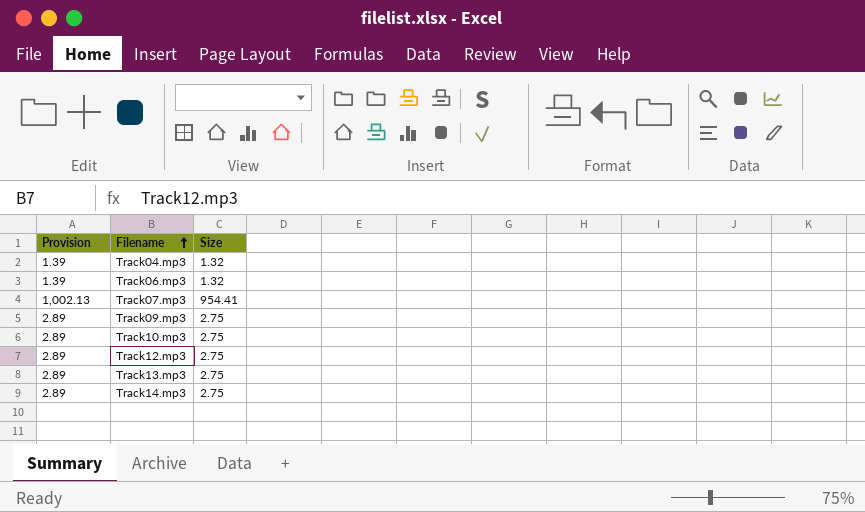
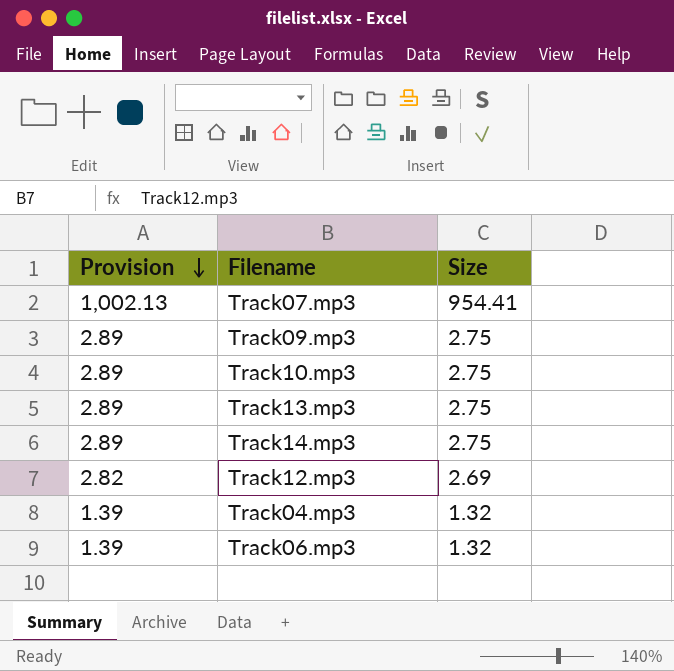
row order: Filename ascending -> Provision descending
Track12.mp3 | Provision: 2.89 -> 2.82
Track12.mp3 | Size: 2.75 -> 2.69

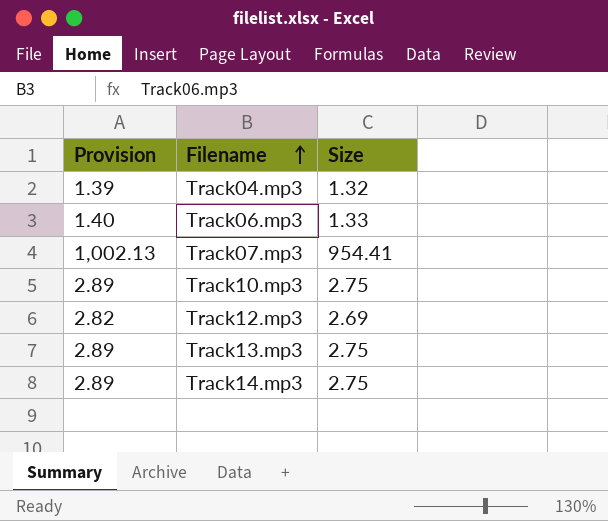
row order: Provision descending -> Filename ascending
row Track09.mp3: 2.89 | 2.75 -> none
Track06.mp3 | Provision: 1.39 -> 1.40
Track06.mp3 | Size: 1.32 -> 1.33

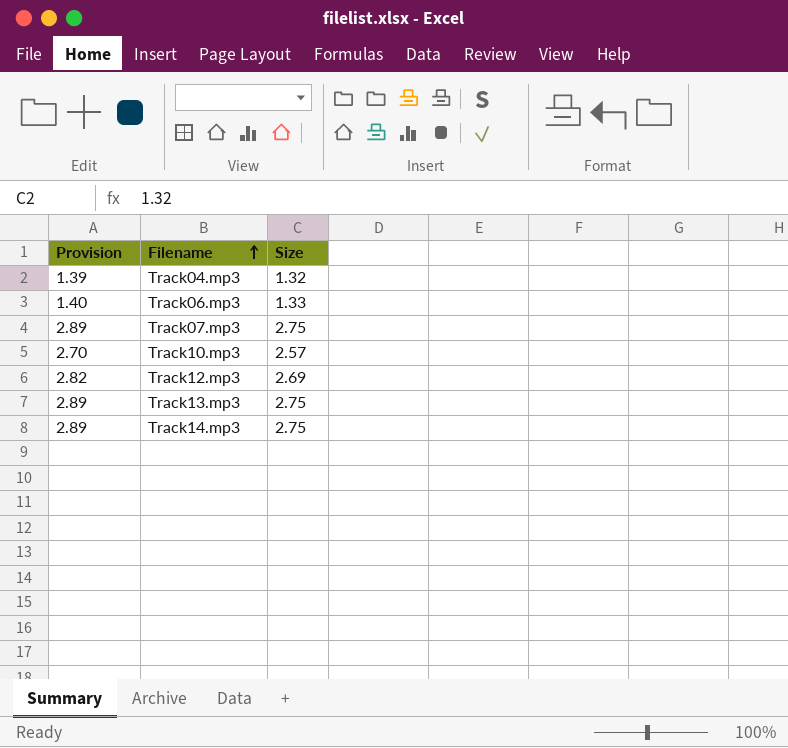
Track07.mp3 | Provision: 1,002.13 -> 2.89
Track07.mp3 | Size: 954.41 -> 2.75
Track10.mp3 | Provision: 2.89 -> 2.70
Track10.mp3 | Size: 2.75 -> 2.57

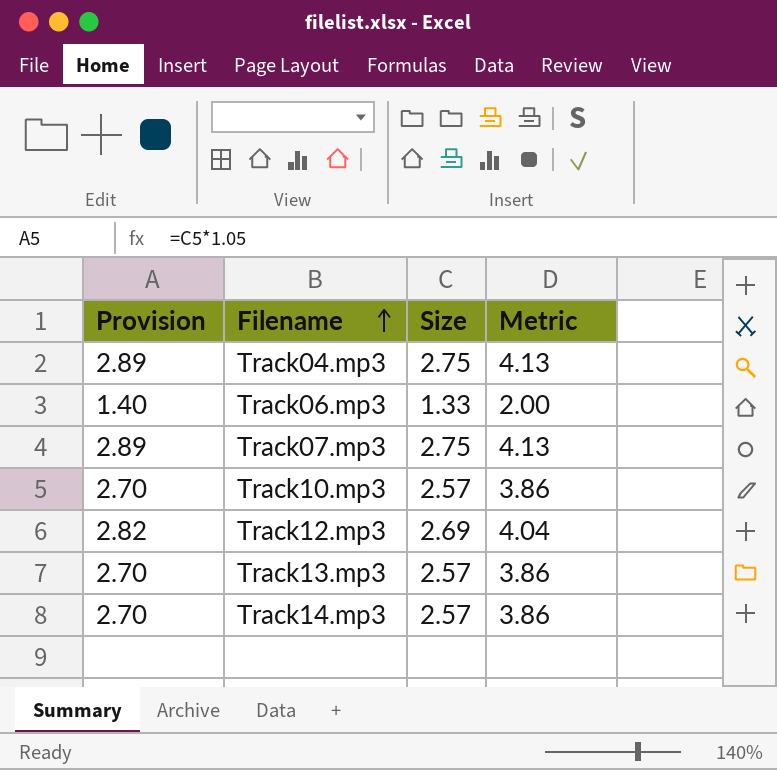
column Metric | formula: none -> [Size] * 1.5
Track04.mp3 | Provision: 1.39 -> 2.89
Track04.mp3 | Size: 1.32 -> 2.75
Track13.mp3 | Provision: 2.89 -> 2.70
Track13.mp3 | Size: 2.75 -> 2.57
Track14.mp3 | Provision: 2.89 -> 2.70
Track14.mp3 | Size: 2.75 -> 2.57

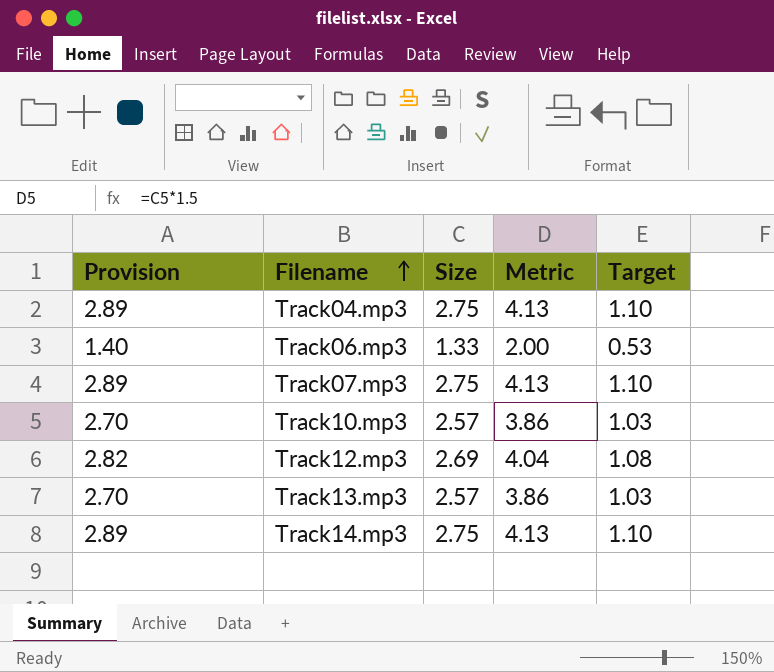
column Target | formula: none -> [Size] * 0.4
Track14.mp3 | Provision: 2.70 -> 2.89
Track14.mp3 | Size: 2.57 -> 2.75
Track14.mp3 | Metric: 3.86 -> 4.13

